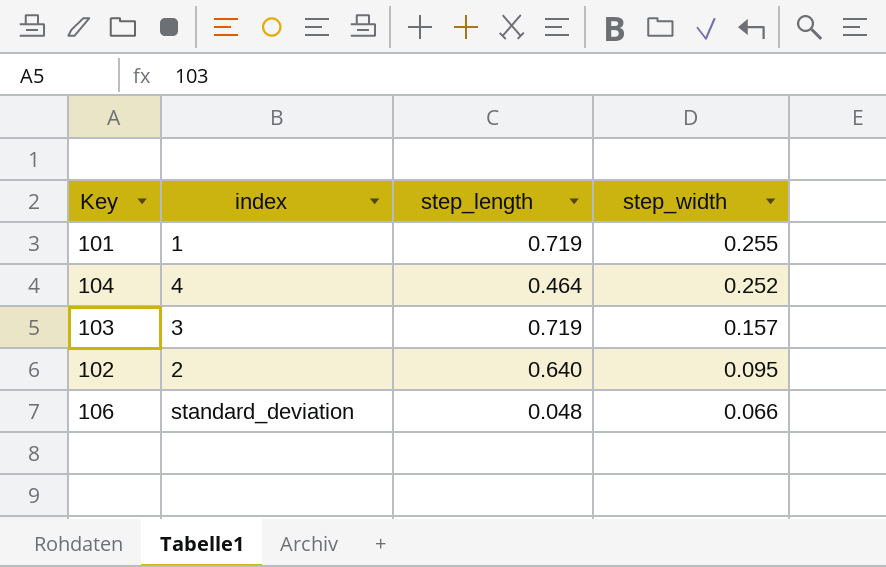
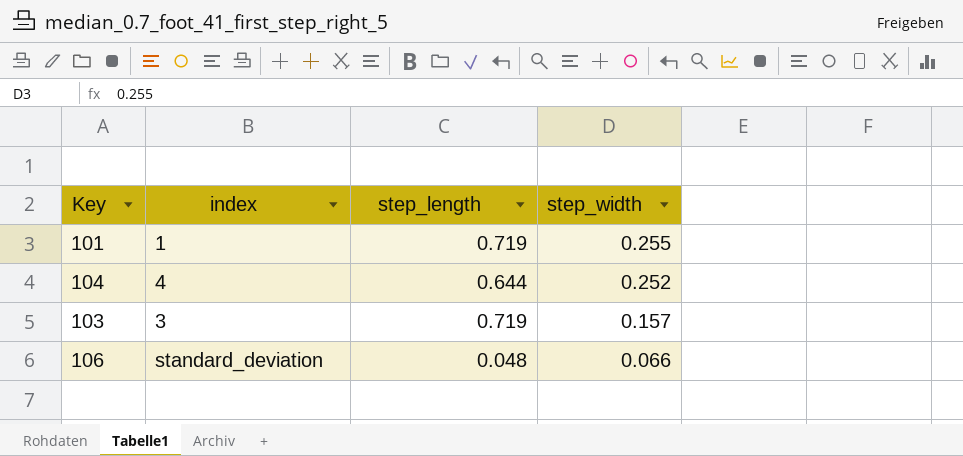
row 102: 2 | 0.640 | 0.095 -> none
104 | step_length: 0.464 -> 0.644

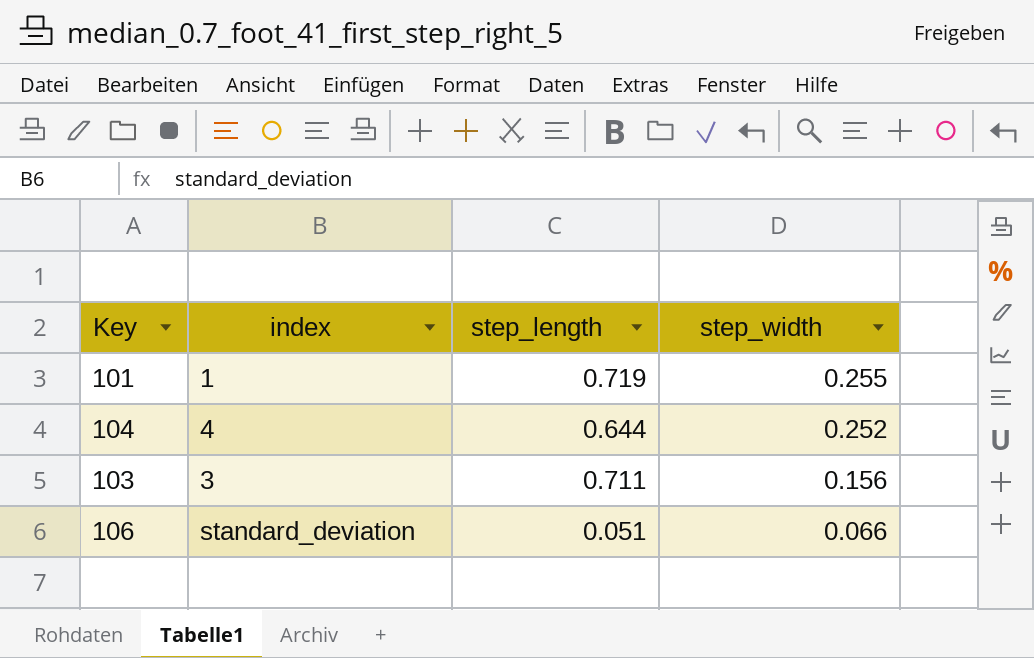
103 | step_length: 0.719 -> 0.711
103 | step_width: 0.157 -> 0.156
106 | step_length: 0.048 -> 0.051

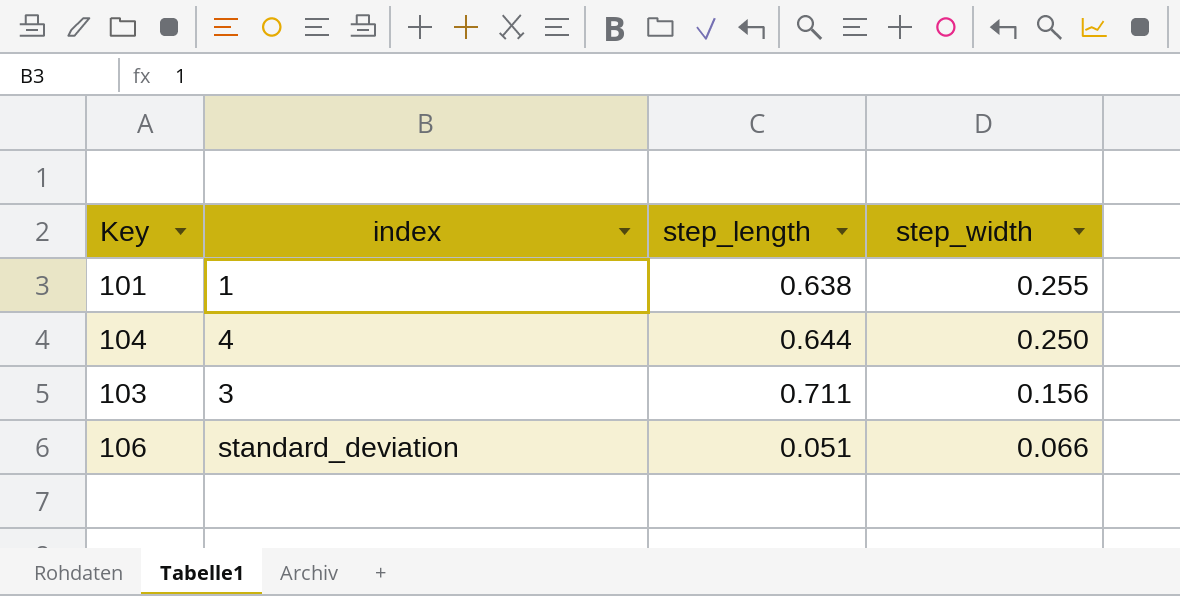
101 | step_length: 0.719 -> 0.638
104 | step_width: 0.252 -> 0.250

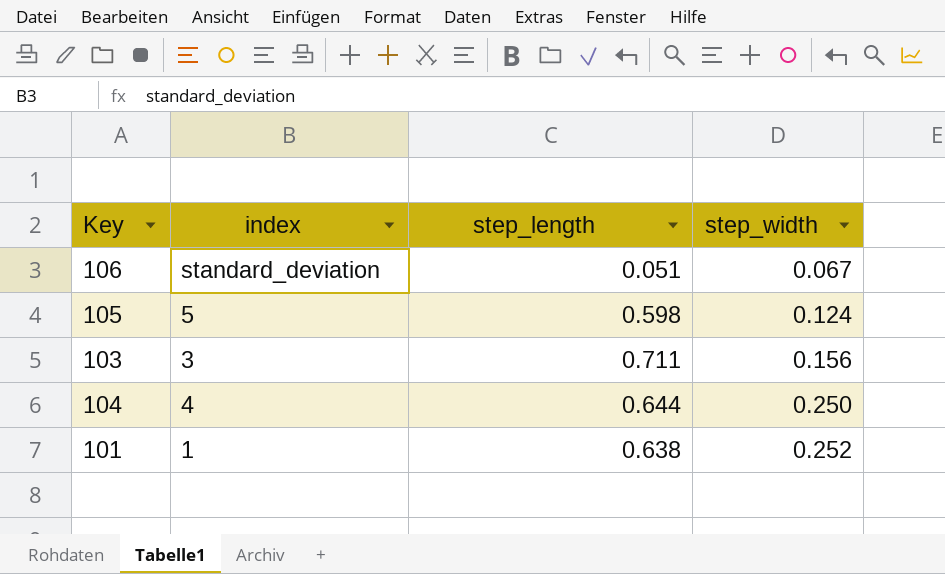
row order: step_width descending -> step_width ascending
106 | step_width: 0.066 -> 0.067
row 105: none -> 5 | 0.598 | 0.124
101 | step_width: 0.255 -> 0.252

